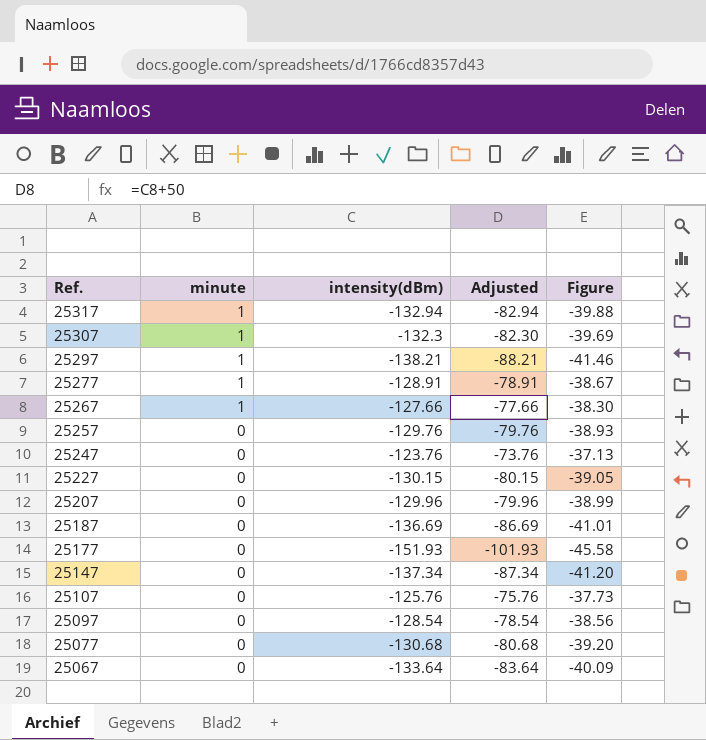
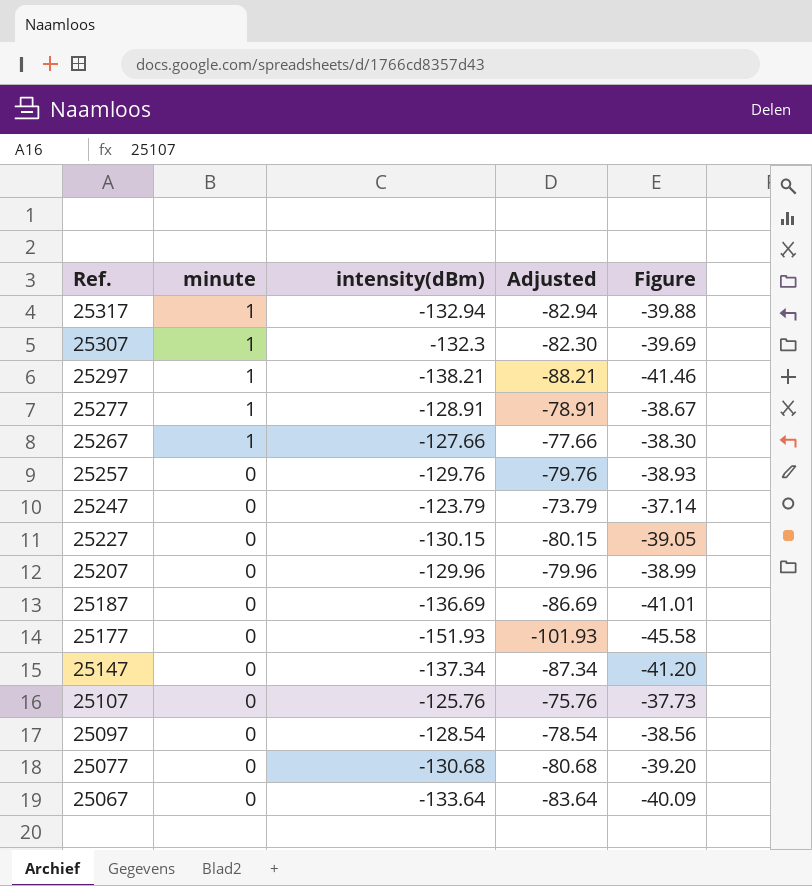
25247 | intensity(dBm): -123.76 -> -123.79
25247 | Adjusted: -73.76 -> -73.79
25247 | Figure: -37.13 -> -37.14

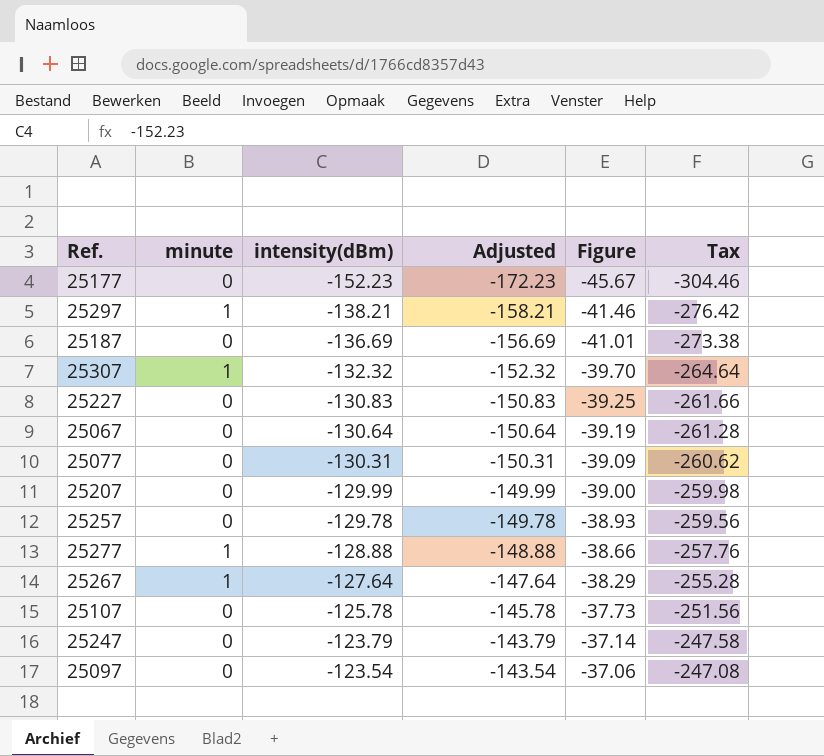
row order: Ref. descending -> intensity(dBm) ascending
column Adjusted | formula: [intensity(dBm)] + 50 -> [intensity(dBm)] - 20
column Tax | formula: none -> [intensity(dBm)] * 2
row 25317: 1 | -132.94 | -82.94 | -39.88 -> none
row 25147: 0 | -137.34 | -87.34 | -41.20 -> none
25177 | intensity(dBm): -151.93 -> -152.23
25177 | Figure: -45.58 -> -45.67
25307 | intensity(dBm): -132.3 -> -132.32
25307 | Figure: -39.69 -> -39.70
25227 | intensity(dBm): -130.15 -> -130.83
25227 | Figure: -39.05 -> -39.25
25067 | intensity(dBm): -133.64 -> -130.64
25067 | Figure: -40.09 -> -39.19
25077 | intensity(dBm): -130.68 -> -130.31
25077 | Figure: -39.20 -> -39.09
25207 | intensity(dBm): -129.96 -> -129.99
25207 | Figure: -38.99 -> -39.00
25257 | intensity(dBm): -129.76 -> -129.78
25277 | intensity(dBm): -128.91 -> -128.88
25277 | Figure: -38.67 -> -38.66
25267 | intensity(dBm): -127.66 -> -127.64
25267 | Figure: -38.30 -> -38.29
25107 | intensity(dBm): -125.76 -> -125.78
25097 | intensity(dBm): -128.54 -> -123.54
25097 | Figure: -38.56 -> -37.06

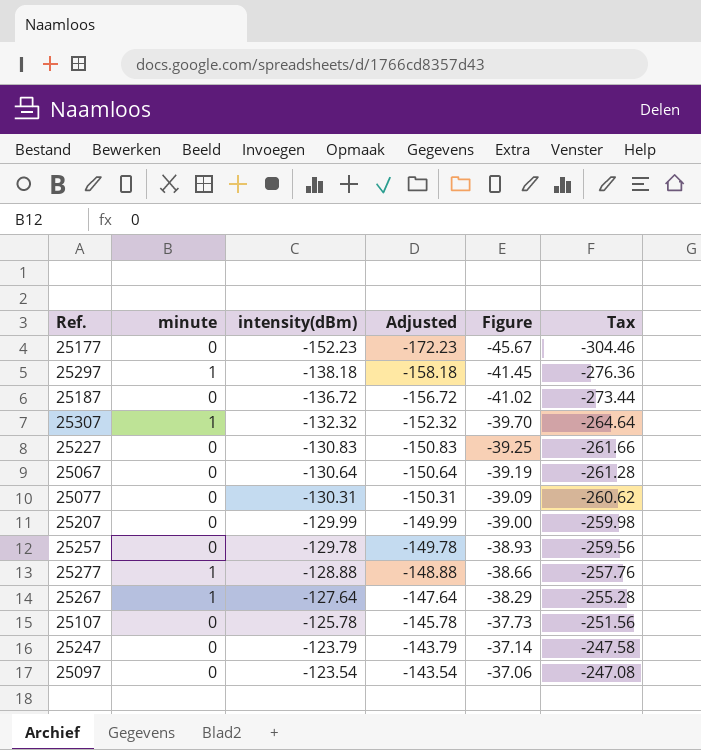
25297 | intensity(dBm): -138.21 -> -138.18
25297 | Adjusted: -158.21 -> -158.18
25297 | Figure: -41.46 -> -41.45
25297 | Tax: -276.42 -> -276.36
25187 | intensity(dBm): -136.69 -> -136.72
25187 | Adjusted: -156.69 -> -156.72
25187 | Figure: -41.01 -> -41.02
25187 | Tax: -273.38 -> -273.44

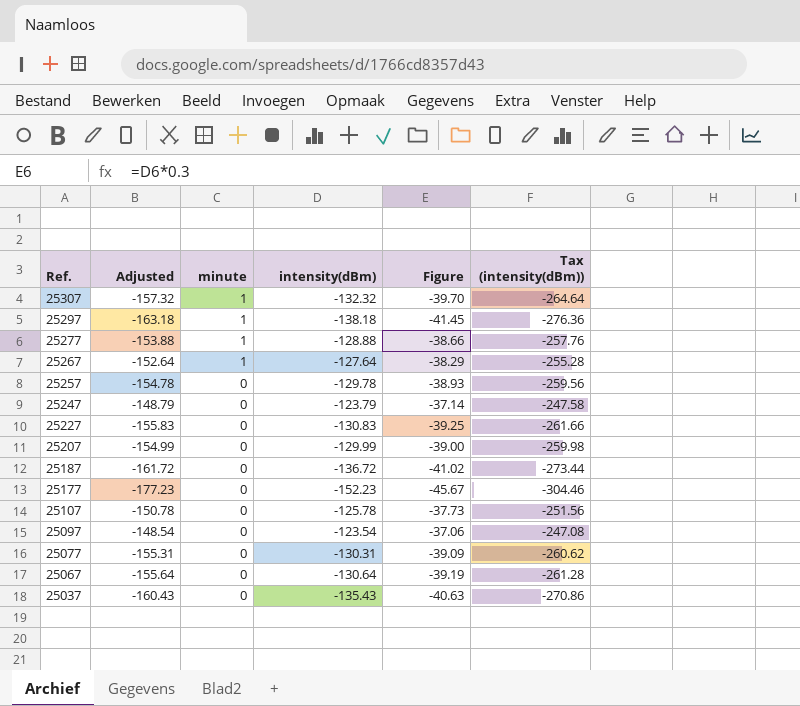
row order: intensity(dBm) ascending -> Ref. descending
column Adjusted | formula: [intensity(dBm)] - 20 -> [intensity(dBm)] - 25
column Adjusted | position: 4 -> 2
column name: Tax -> Tax (intensity(dBm))
row 25037: none -> -160.43 | 0 | -135.43 | -40.63 | -270.86

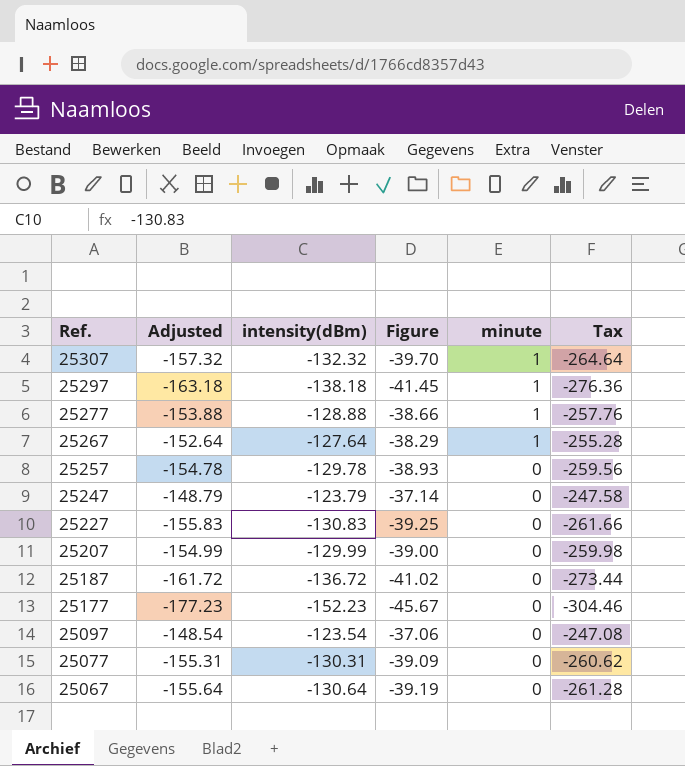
column minute | position: 3 -> 5
column name: Tax (intensity(dBm)) -> Tax
row 25107: -150.78 | 0 | -125.78 | -37.73 | -251.56 -> none
row 25037: -160.43 | 0 | -135.43 | -40.63 | -270.86 -> none

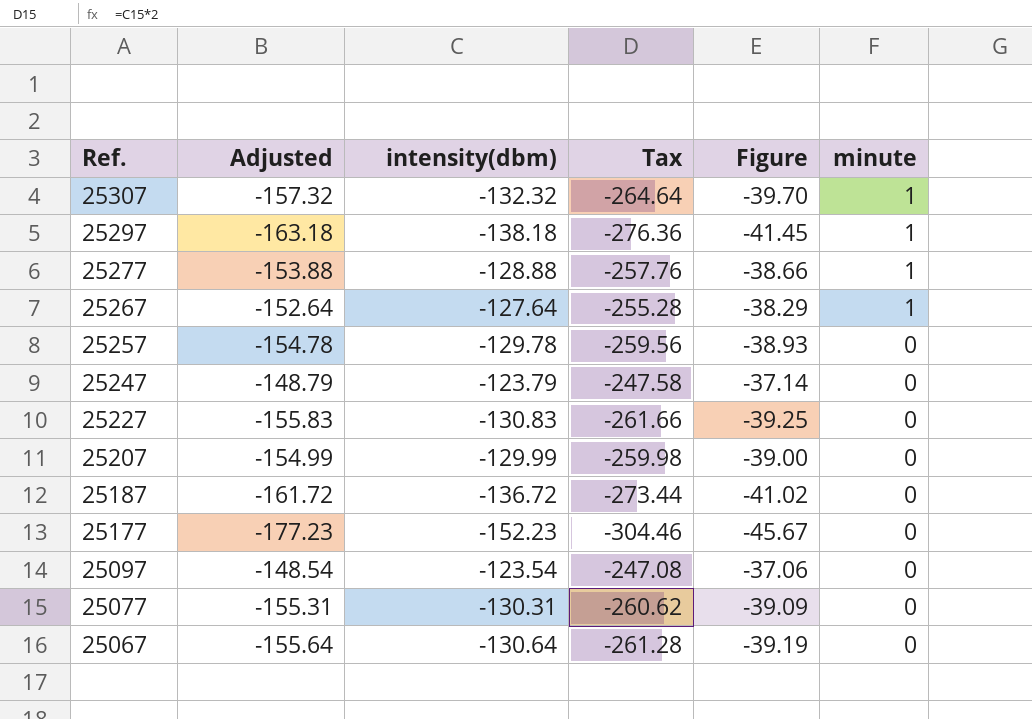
column name: intensity(dBm) -> intensity(dbm)
column Tax | position: 6 -> 4

